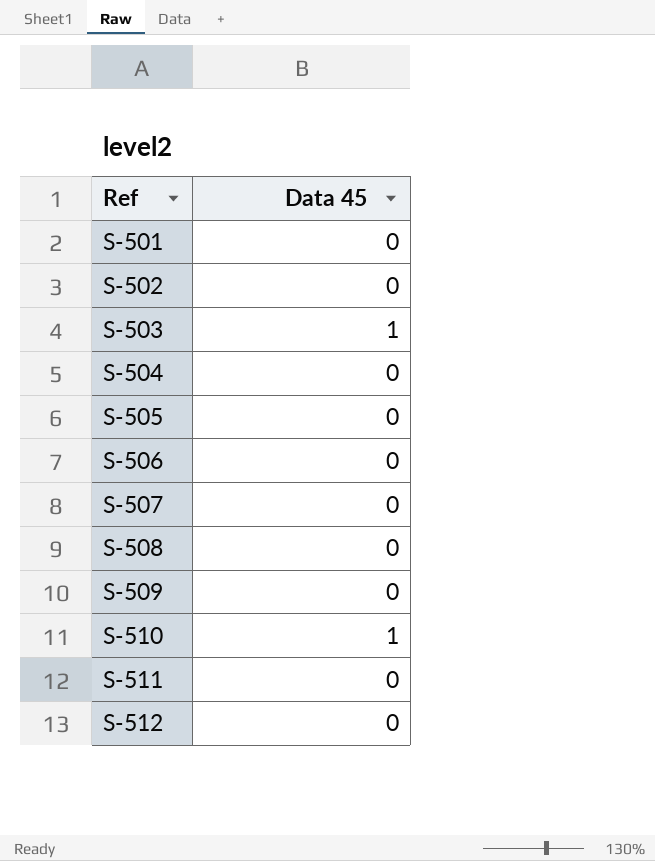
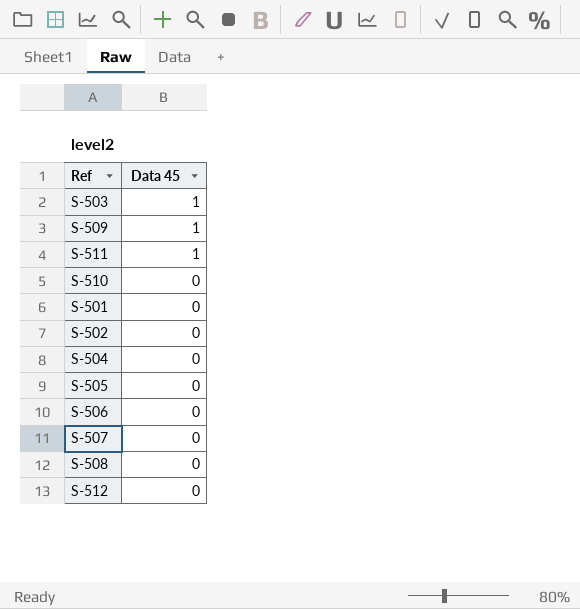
row order: Ref ascending -> Data 45 descending
S-509 | Data 45: 0 -> 1
S-511 | Data 45: 0 -> 1
S-510 | Data 45: 1 -> 0

